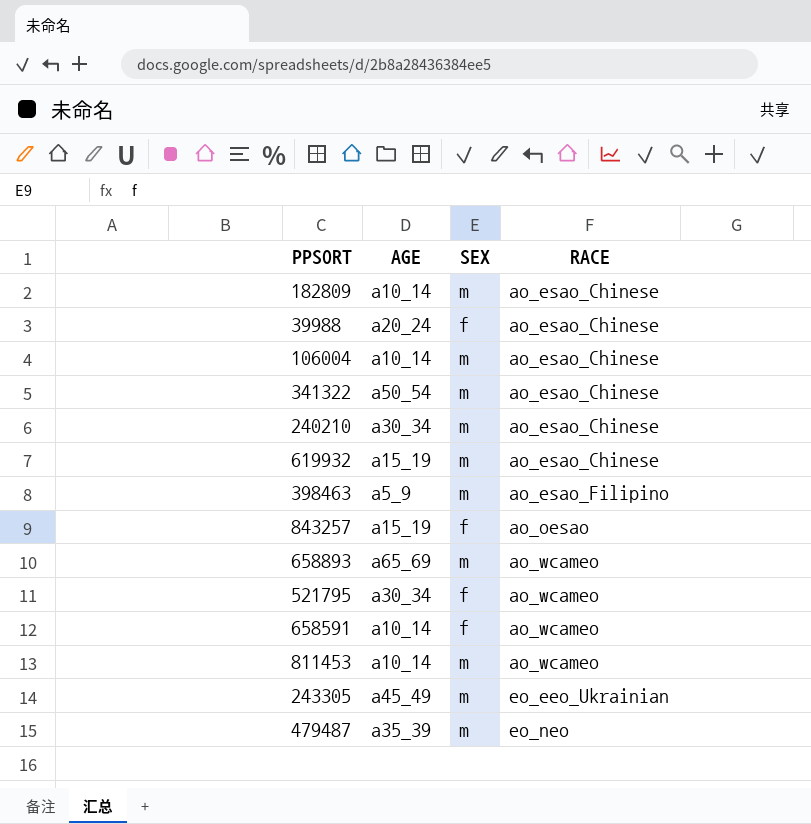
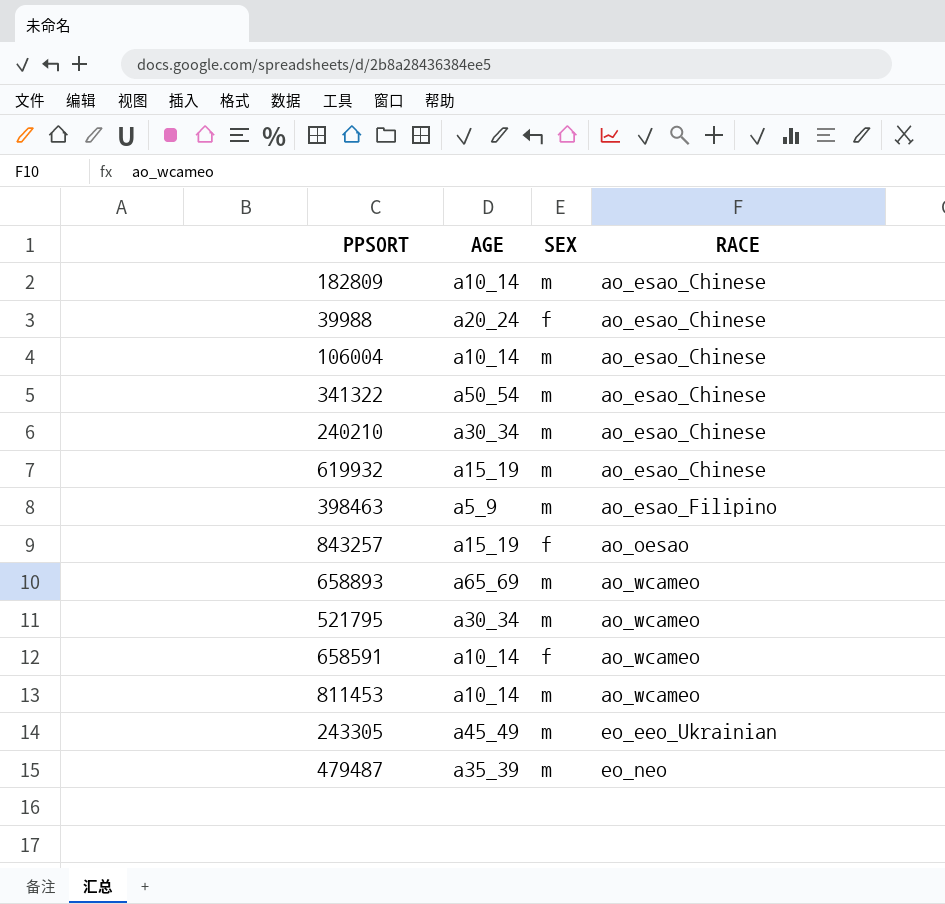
521795 | SEX: f -> m

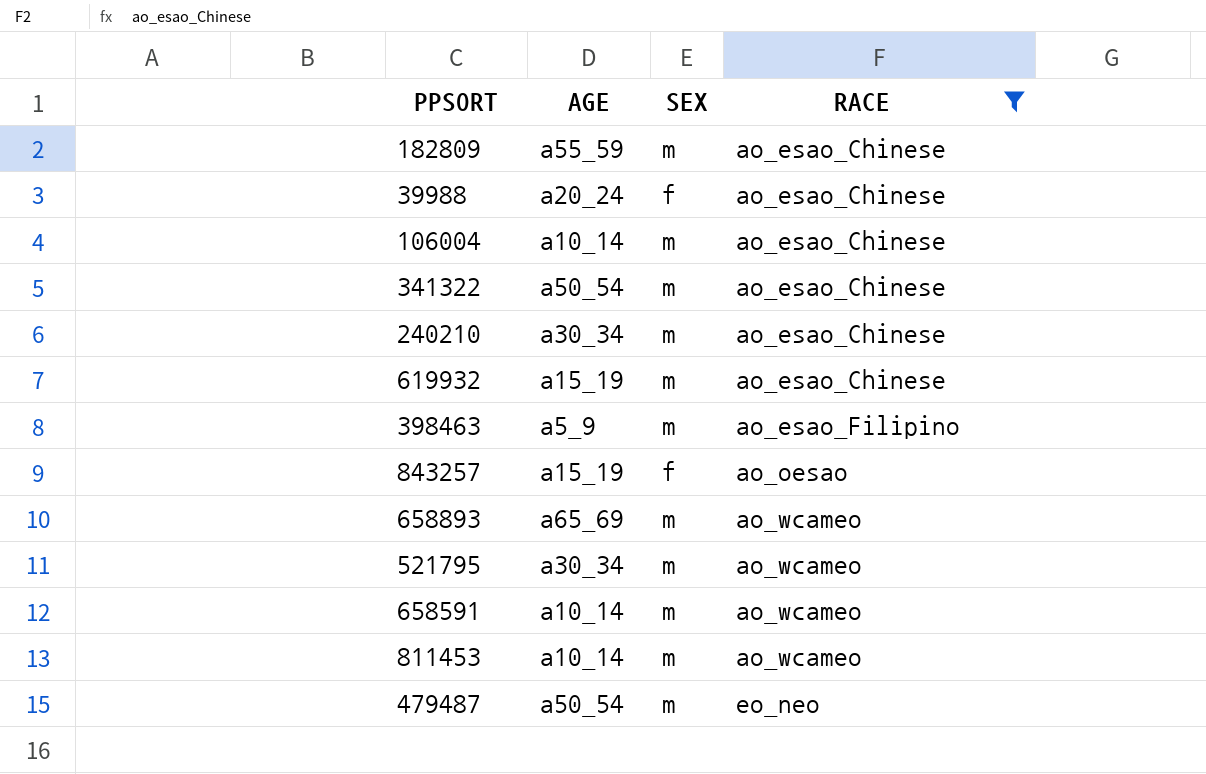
filter: none -> RACE != eo_eeo_Ukrainian
182809 | AGE: a10_14 -> a55_59
658591 | SEX: f -> m
479487 | AGE: a35_39 -> a50_54

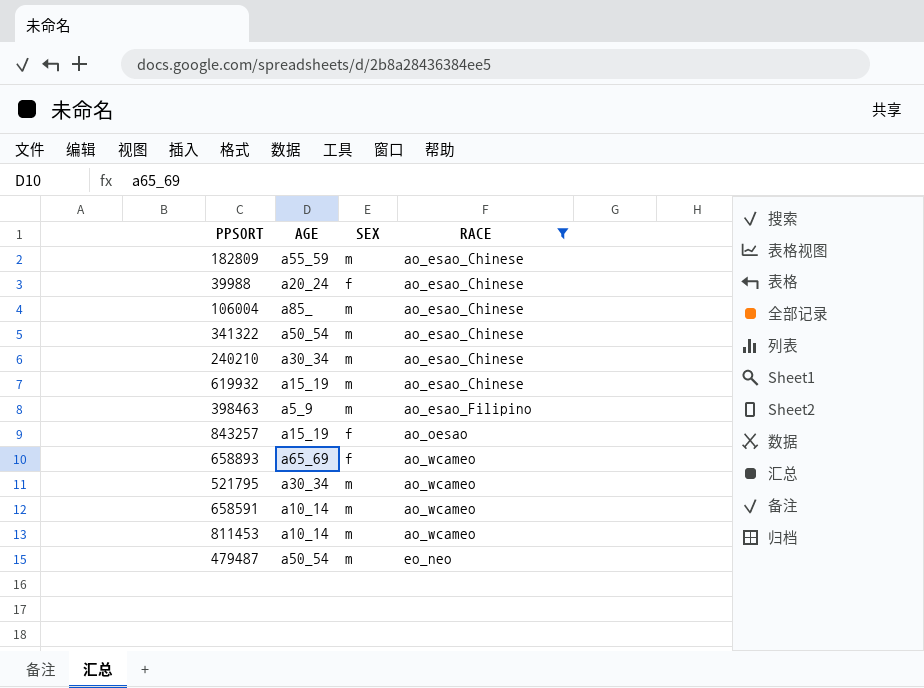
106004 | AGE: a10_14 -> a85_
658893 | SEX: m -> f

